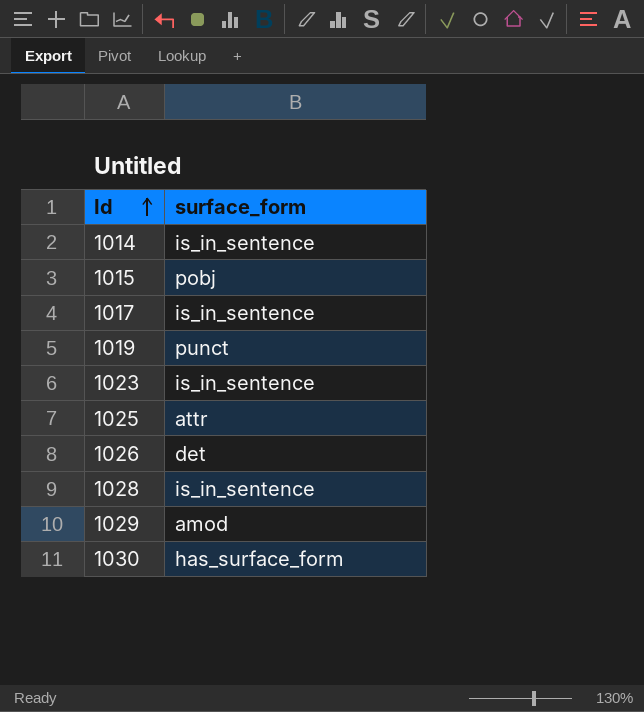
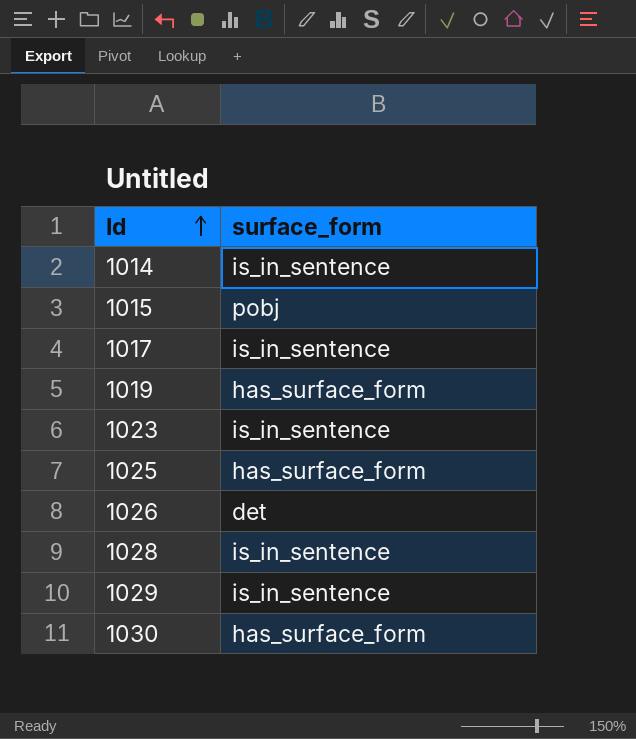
1019 | surface_form: punct -> has_surface_form
1025 | surface_form: attr -> has_surface_form
1029 | surface_form: amod -> is_in_sentence

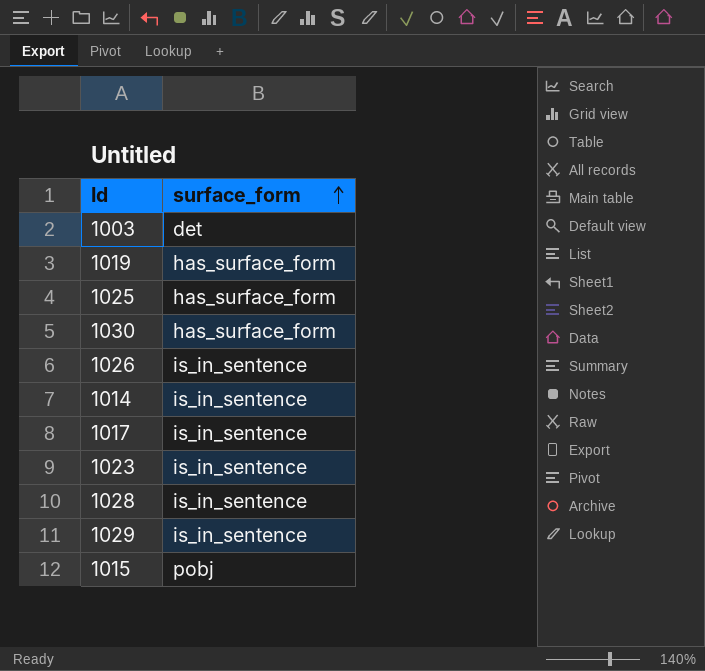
row order: Id ascending -> surface_form ascending
row 1003: none -> det
1026 | surface_form: det -> is_in_sentence

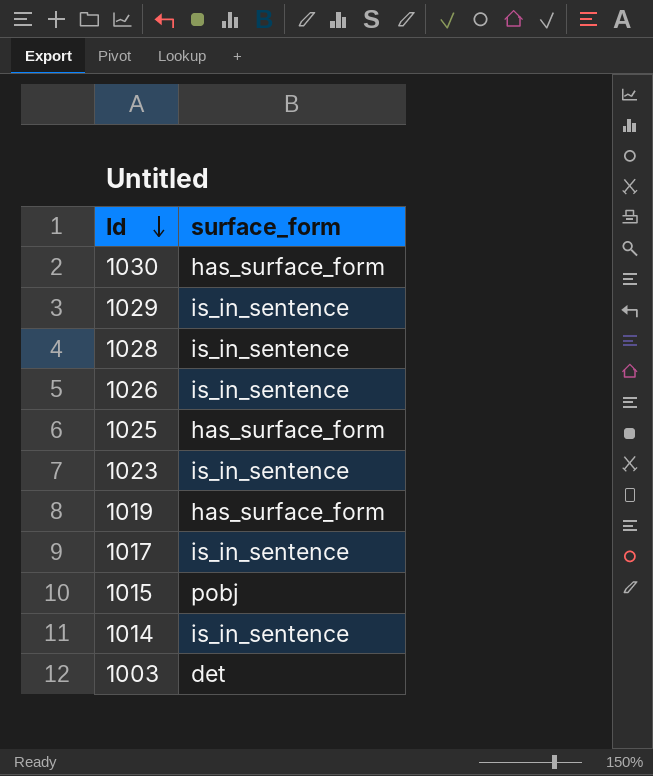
row order: surface_form ascending -> Id descending

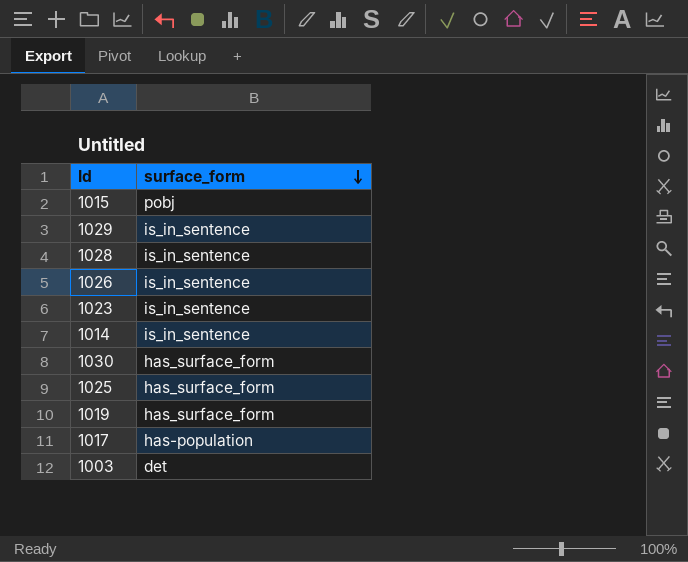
row order: Id descending -> surface_form descending
1017 | surface_form: is_in_sentence -> has-population

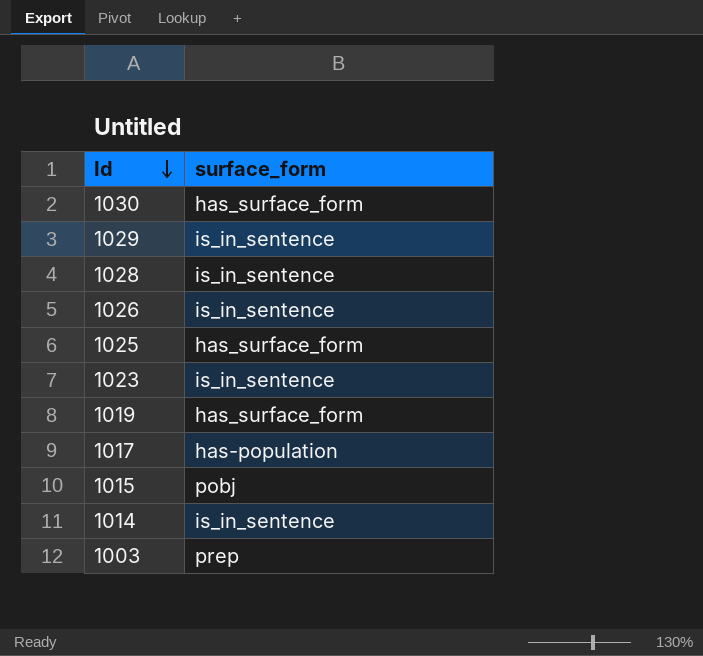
row order: surface_form descending -> Id descending
1003 | surface_form: det -> prep

